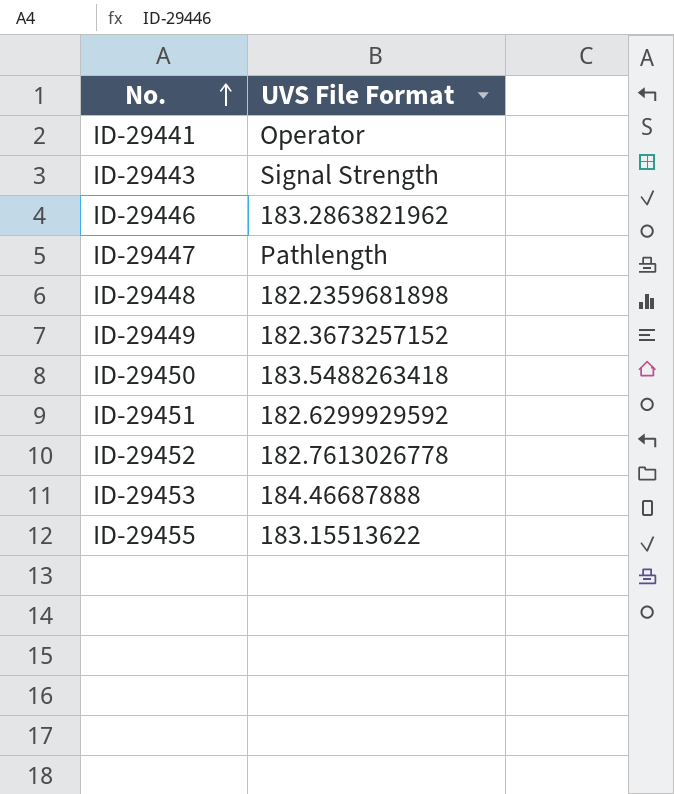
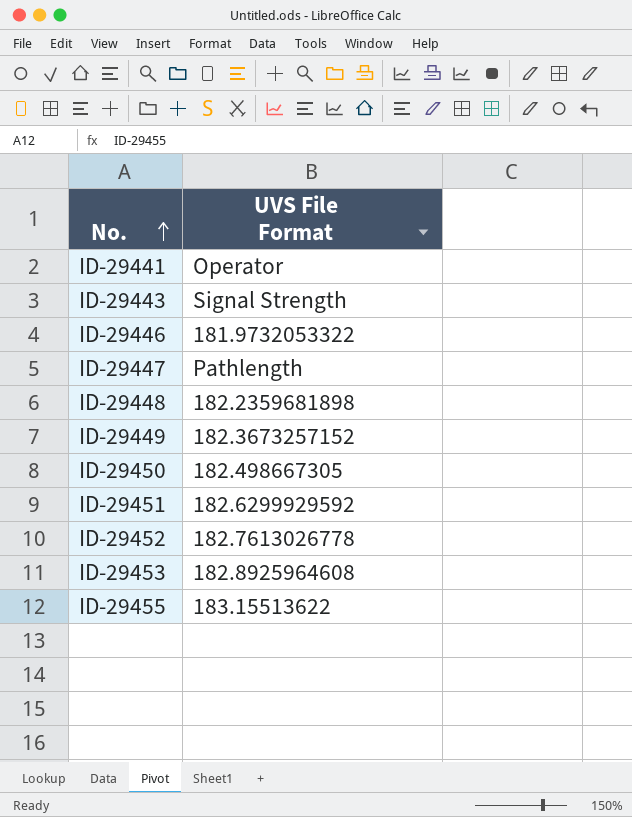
ID-29446 | UVS File Format: 183.2863821962 -> 181.9732053322
ID-29450 | UVS File Format: 183.5488263418 -> 182.498667305
ID-29453 | UVS File Format: 184.46687888 -> 182.8925964608

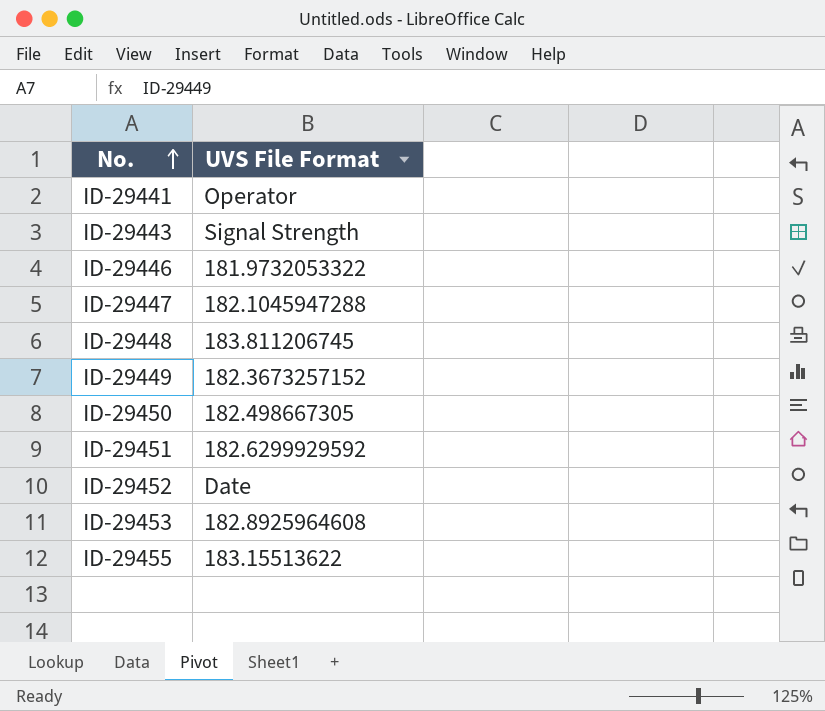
ID-29447 | UVS File Format: Pathlength -> 182.1045947288
ID-29448 | UVS File Format: 182.2359681898 -> 183.811206745
ID-29452 | UVS File Format: 182.7613026778 -> Date

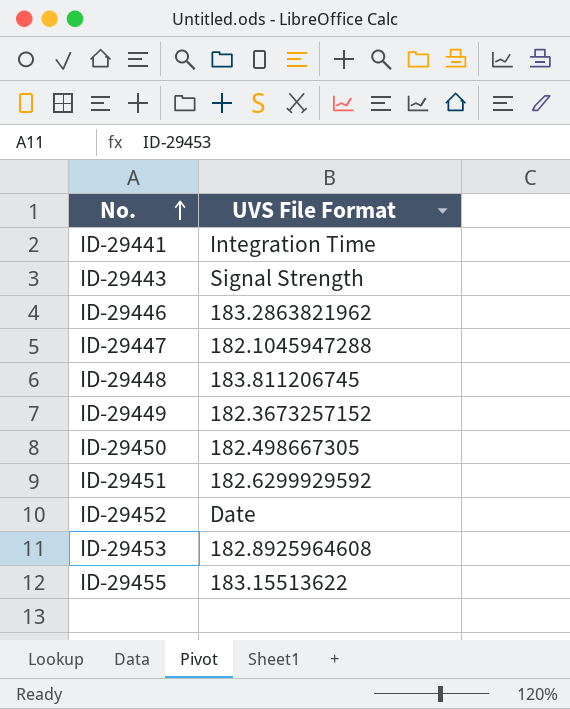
ID-29441 | UVS File Format: Operator -> Integration Time
ID-29446 | UVS File Format: 181.9732053322 -> 183.2863821962

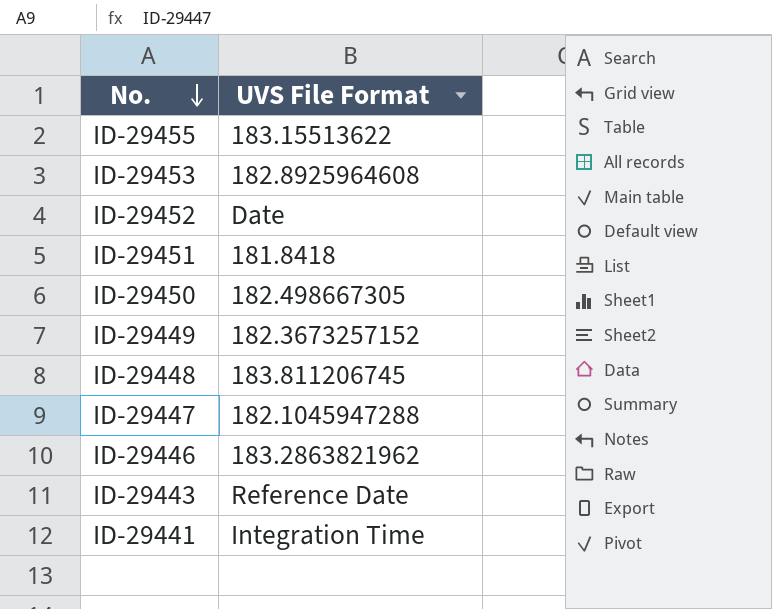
row order: No. ascending -> No. descending
ID-29451 | UVS File Format: 182.6299929592 -> 181.8418
ID-29443 | UVS File Format: Signal Strength -> Reference Date

